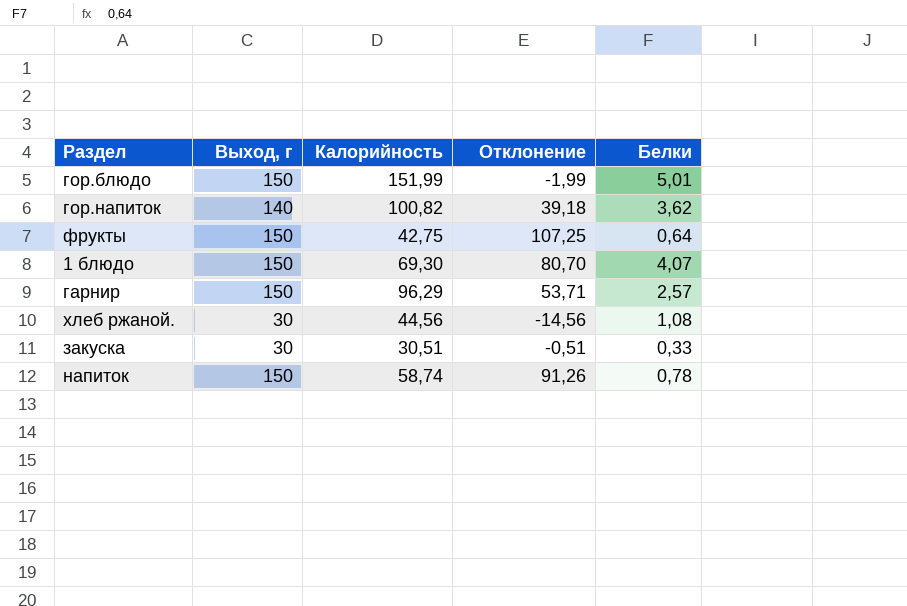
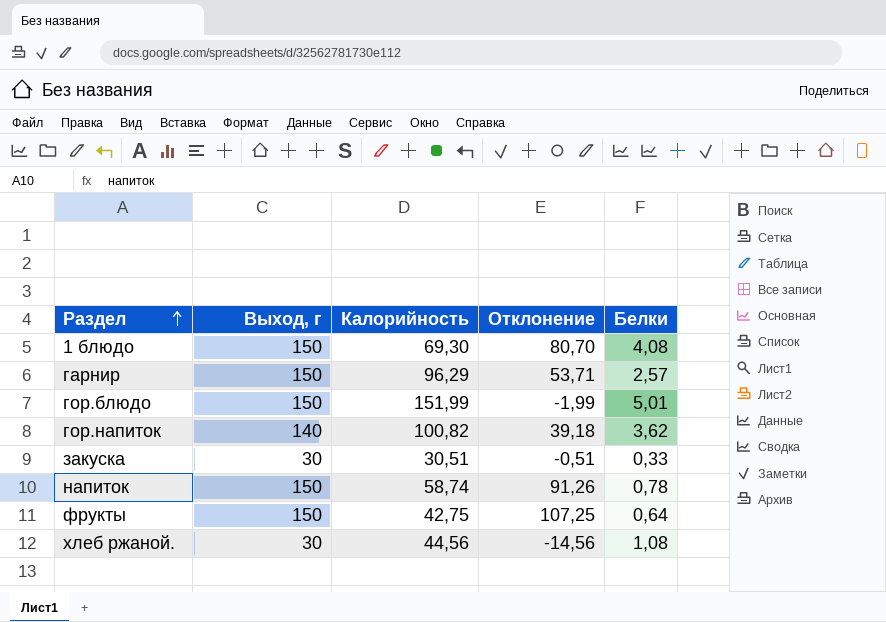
row order: none -> Раздел ascending
1 блюдо | Белки: 4,07 -> 4,08

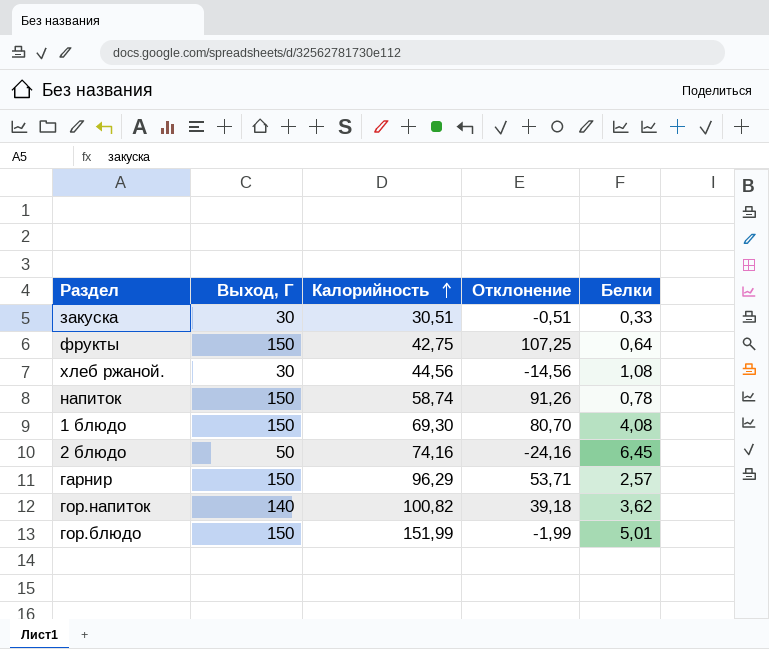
row order: Раздел ascending -> Калорийность ascending
column name: Выход, г -> Выход, Г
row 2 блюдо: none -> 50 | 74,16 | -24,16 | 6,45

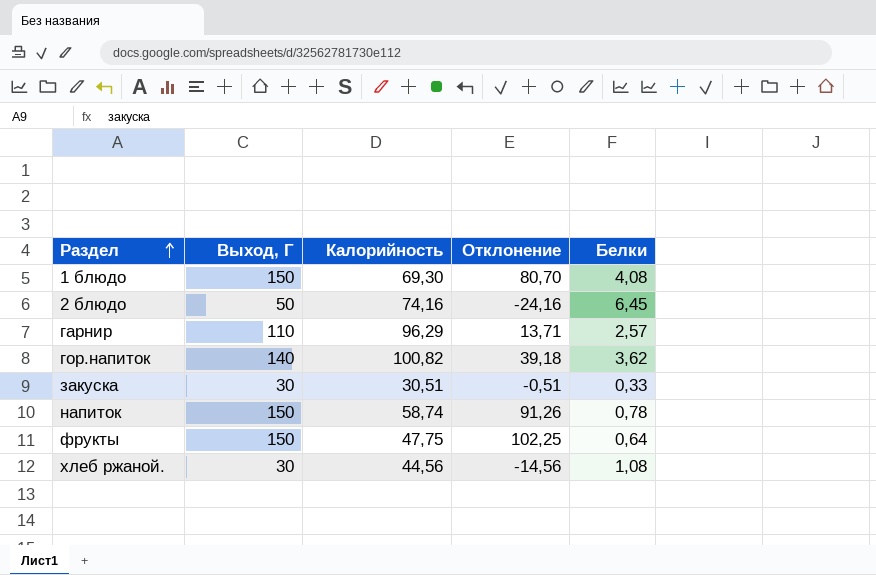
row order: Калорийность ascending -> Раздел ascending
row гор.блюдо: 150 | 151,99 | -1,99 | 5,01 -> none
гарнир | Выход, Г: 150 -> 110
гарнир | Отклонение: 53,71 -> 13,71
фрукты | Калорийность: 42,75 -> 47,75
фрукты | Отклонение: 107,25 -> 102,25

